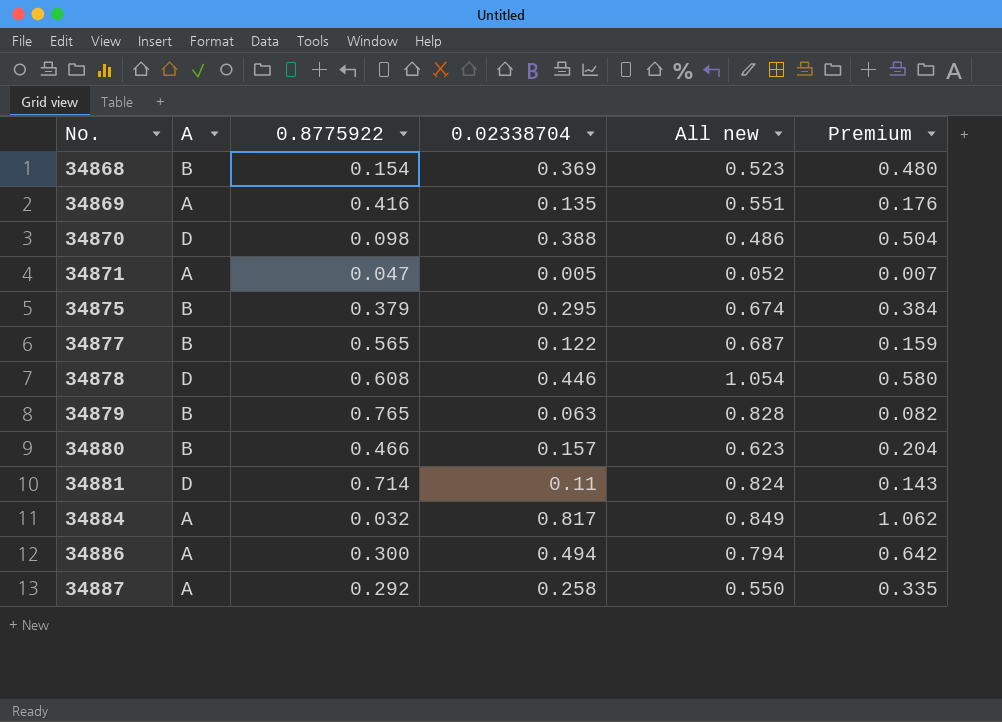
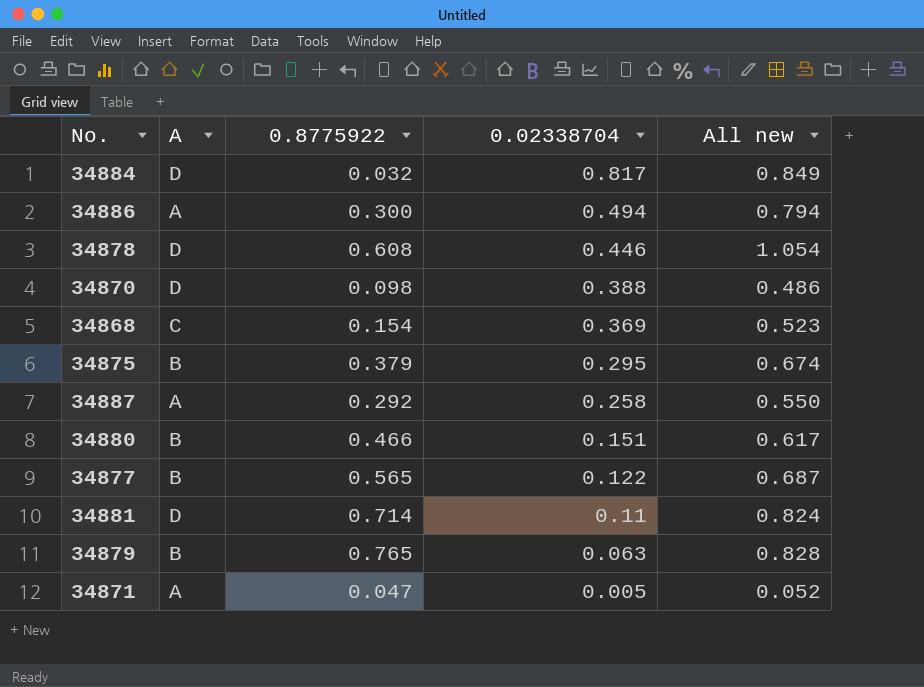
row order: No. ascending -> 0.02338704 descending
column Premium | formula: [0.02338704] * 1.3 -> none
row 34869: A | 0.416 | 0.135 | 0.551 | 0.176 -> none
34884 | A: A -> D
34868 | A: B -> C
34880 | 0.02338704: 0.157 -> 0.151
34880 | All new: 0.623 -> 0.617

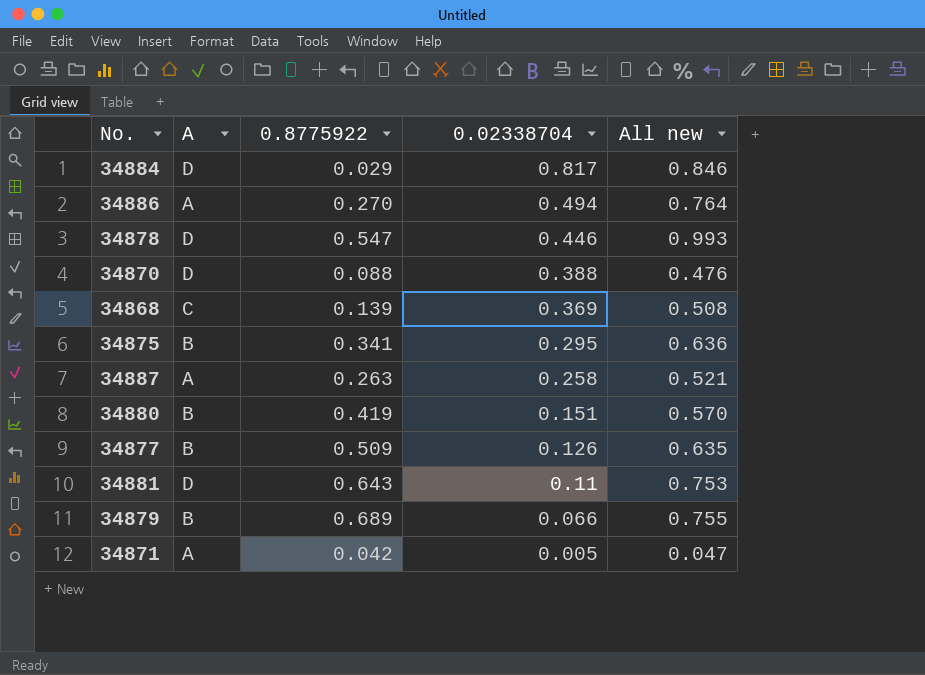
34884 | 0.8775922: 0.032 -> 0.029
34884 | All new: 0.849 -> 0.846
34886 | 0.8775922: 0.300 -> 0.270
34886 | All new: 0.794 -> 0.764
34878 | 0.8775922: 0.608 -> 0.547
34878 | All new: 1.054 -> 0.993
34870 | 0.8775922: 0.098 -> 0.088
34870 | All new: 0.486 -> 0.476
34868 | 0.8775922: 0.154 -> 0.139
34868 | All new: 0.523 -> 0.508
34875 | 0.8775922: 0.379 -> 0.341
34875 | All new: 0.674 -> 0.636
34887 | 0.8775922: 0.292 -> 0.263
34887 | All new: 0.550 -> 0.521
34880 | 0.8775922: 0.466 -> 0.419
34880 | All new: 0.617 -> 0.570
34877 | 0.8775922: 0.565 -> 0.509
34877 | 0.02338704: 0.122 -> 0.126
34877 | All new: 0.687 -> 0.635
34881 | 0.8775922: 0.714 -> 0.643
34881 | All new: 0.824 -> 0.753
34879 | 0.8775922: 0.765 -> 0.689
34879 | 0.02338704: 0.063 -> 0.066
34879 | All new: 0.828 -> 0.755
34871 | 0.8775922: 0.047 -> 0.042
34871 | All new: 0.052 -> 0.047

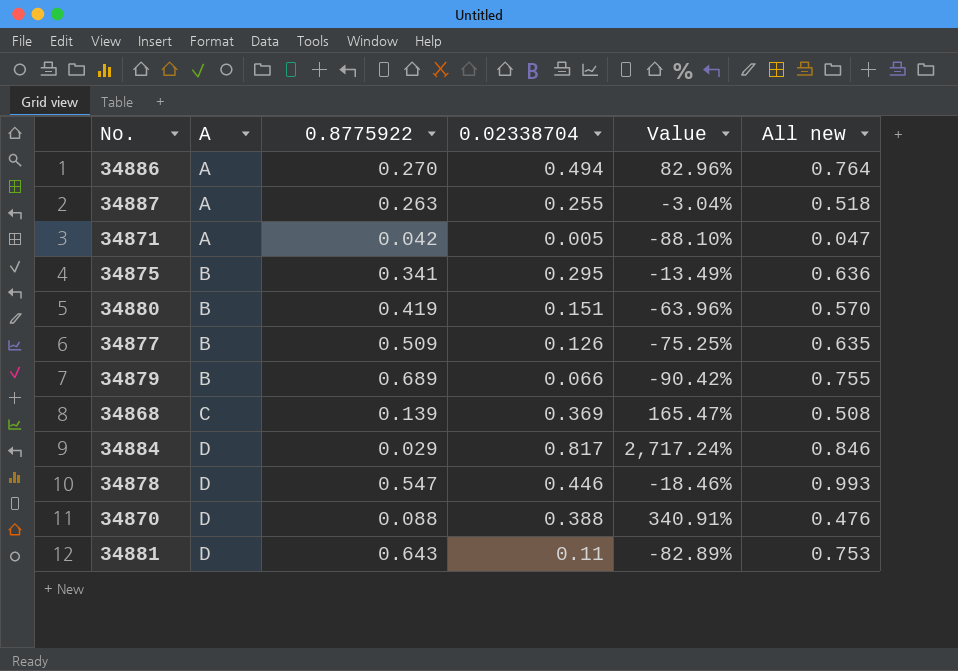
row order: 0.02338704 descending -> A ascending
column Value | formula: none -> ([0.02338704] - [0.8775922]) / [0.8775922]
34887 | 0.02338704: 0.258 -> 0.255
34887 | All new: 0.521 -> 0.518

